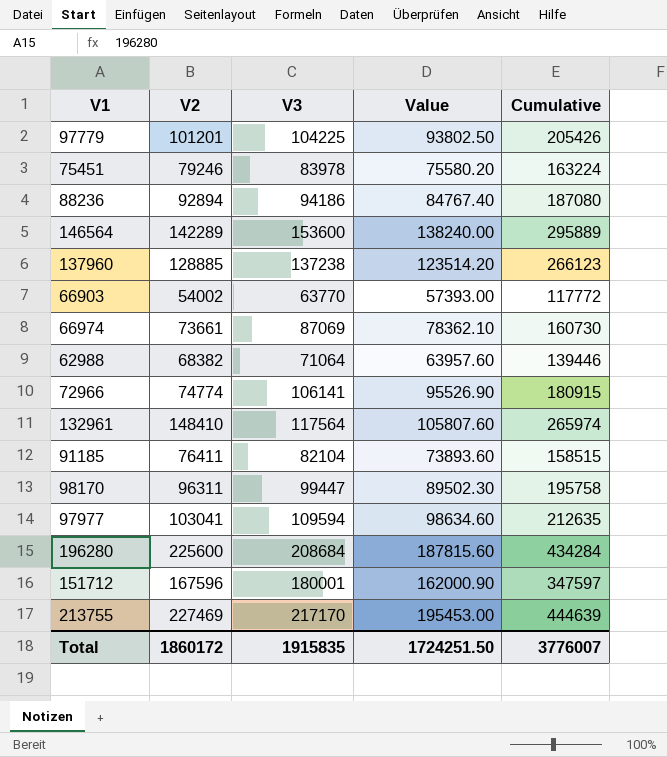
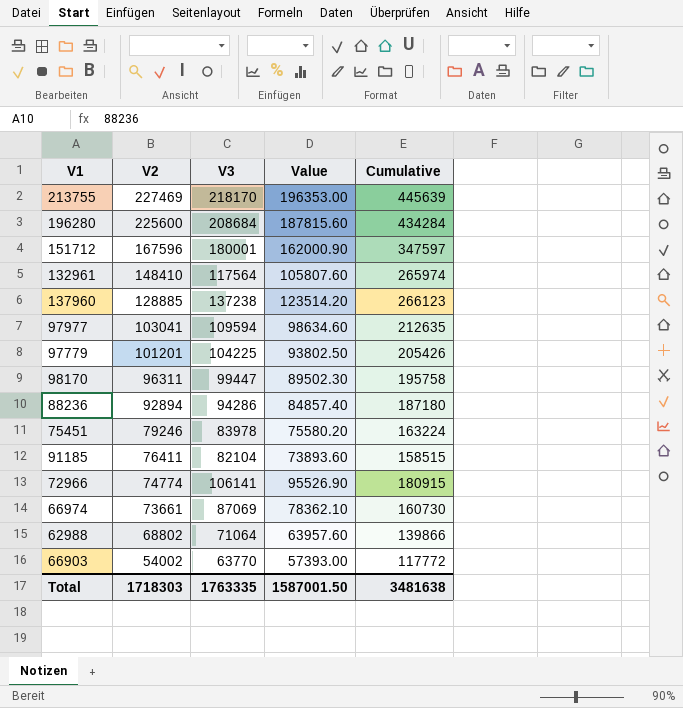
row order: none -> V2 descending
row 146564: 142289 | 153600 | 138240.00 | 295889 -> none
213755 | V3: 217170 -> 218170
213755 | Value: 195453.00 -> 196353.00
213755 | Cumulative: 444639 -> 445639
88236 | V3: 94186 -> 94286
88236 | Value: 84767.40 -> 84857.40
88236 | Cumulative: 187080 -> 187180
62988 | V2: 68382 -> 68802
62988 | Cumulative: 139446 -> 139866
Total | V2: 1860172 -> 1718303
Total | V3: 1915835 -> 1763335
Total | Value: 1724251.50 -> 1587001.50
Total | Cumulative: 3776007 -> 3481638

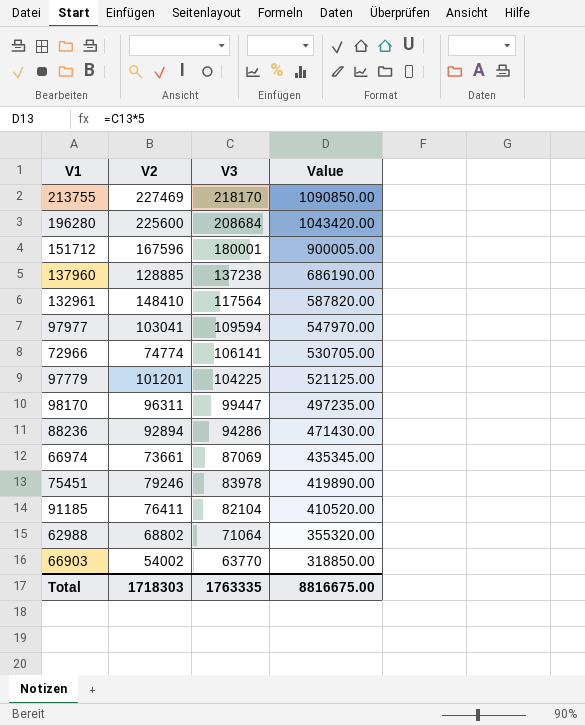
row order: V2 descending -> V3 descending
column Cumulative | formula: [V2] + [V3] -> none
column Value | formula: [V3] * 0.9 -> [V3] * 5
Total | Value: 1587001.50 -> 8816675.00

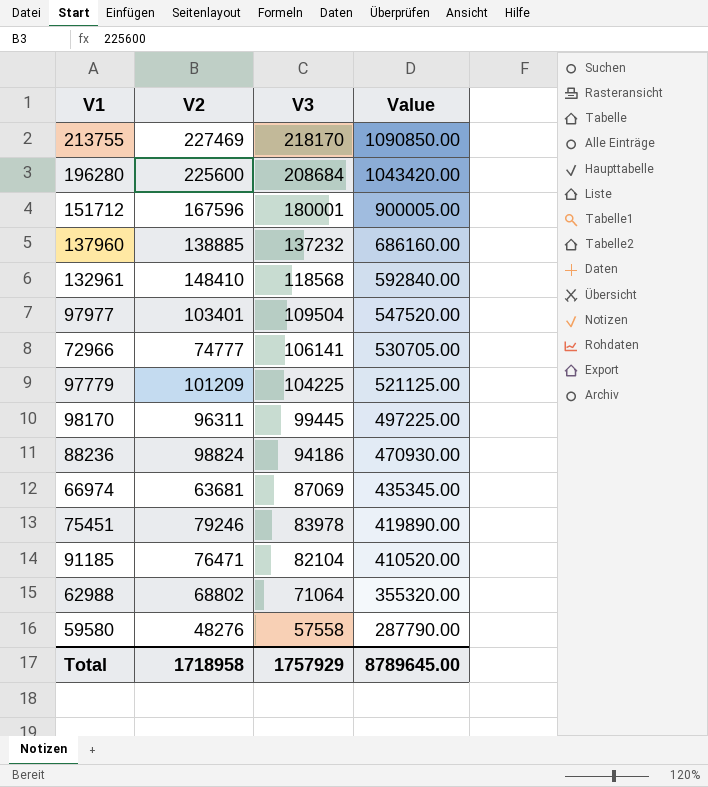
row 66903: 54002 | 63770 | 318850.00 -> none
137960 | V2: 128885 -> 138885
137960 | V3: 137238 -> 137232
137960 | Value: 686190.00 -> 686160.00
132961 | V3: 117564 -> 118568
132961 | Value: 587820.00 -> 592840.00
97977 | V2: 103041 -> 103401
97977 | V3: 109594 -> 109504
97977 | Value: 547970.00 -> 547520.00
72966 | V2: 74774 -> 74777
97779 | V2: 101201 -> 101209
98170 | V3: 99447 -> 99445
98170 | Value: 497235.00 -> 497225.00
88236 | V2: 92894 -> 98824
88236 | V3: 94286 -> 94186
88236 | Value: 471430.00 -> 470930.00
66974 | V2: 73661 -> 63681
91185 | V2: 76411 -> 76471
row 59580: none -> 48276 | 57558 | 287790.00
Total | V2: 1718303 -> 1718958
Total | V3: 1763335 -> 1757929
Total | Value: 8816675.00 -> 8789645.00

